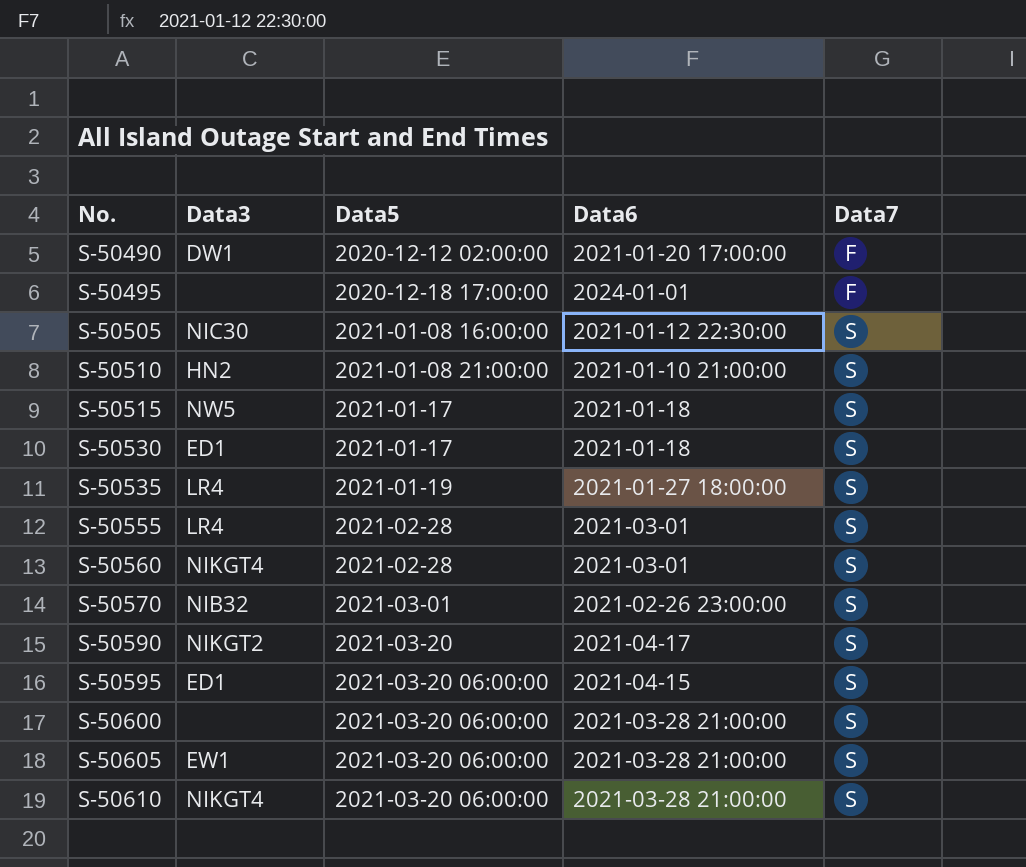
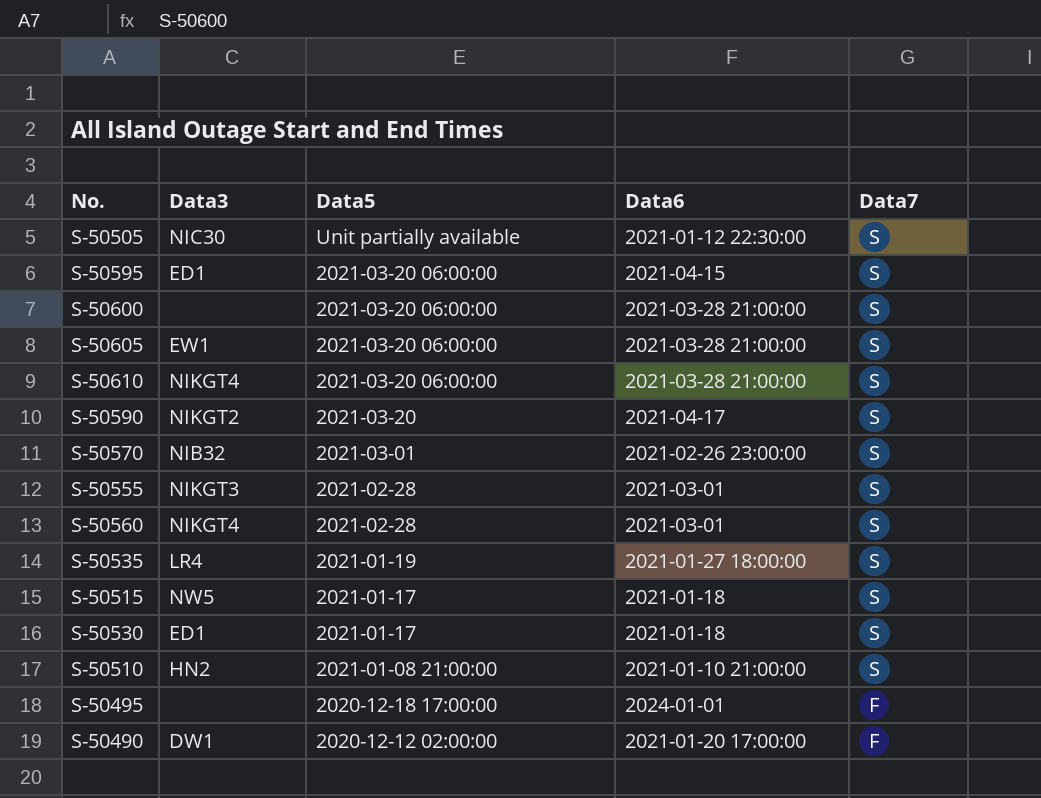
row order: No. ascending -> Data5 descending
S-50505 | Data5: 2021-01-08 16:00:00 -> Unit partially available
S-50555 | Data3: LR4 -> NIKGT3

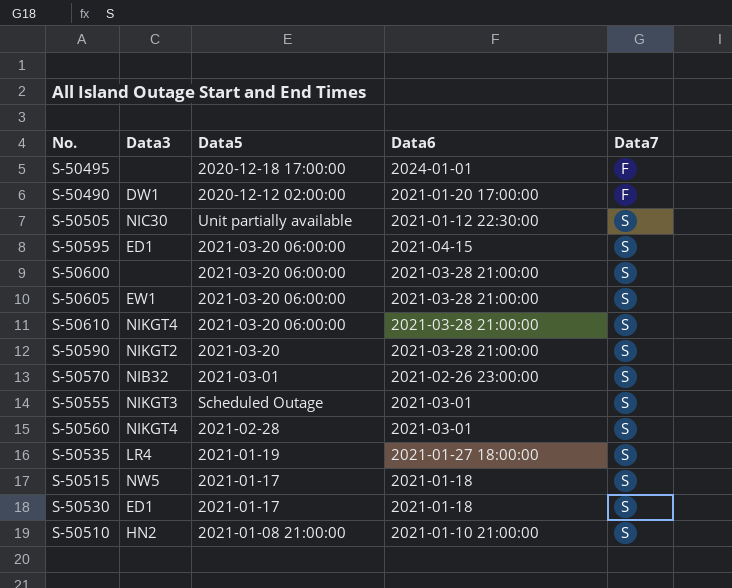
row order: Data5 descending -> Data7 ascending
S-50590 | Data6: 2021-04-17 -> 2021-03-28 21:00:00
S-50555 | Data5: 2021-02-28 -> Scheduled Outage

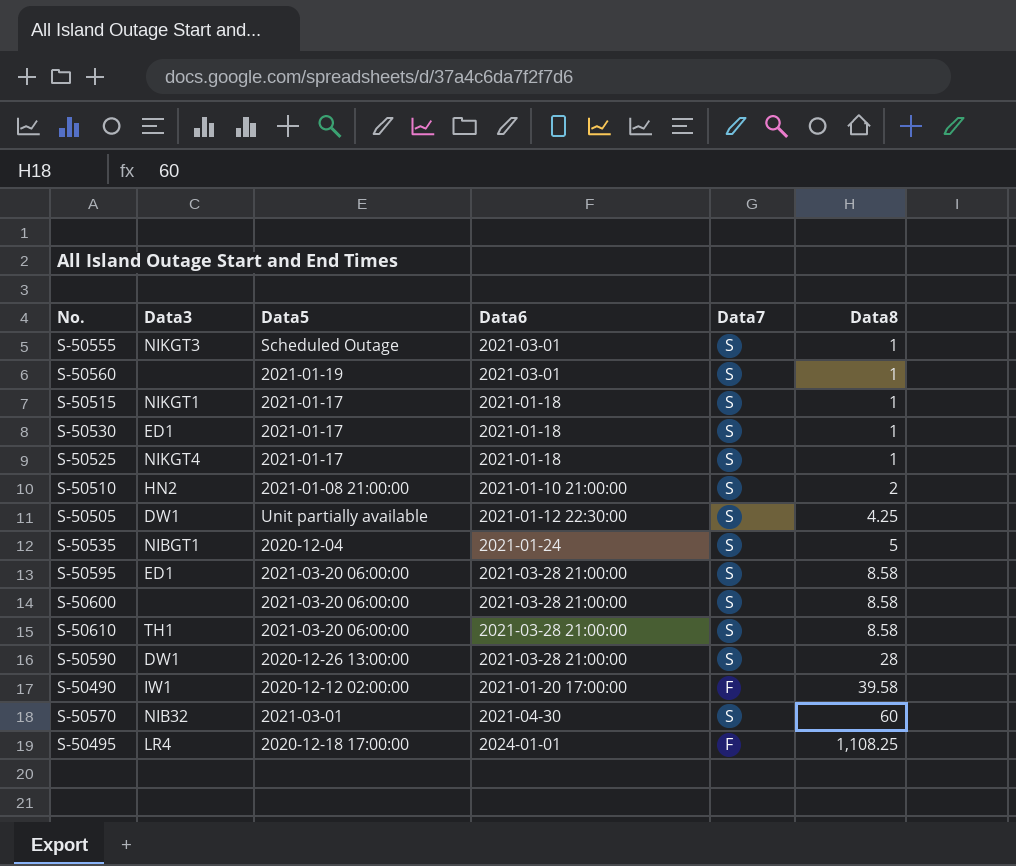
row order: Data7 ascending -> Data8 ascending
column Data8 | position: none -> 6
row S-50605: EW1 | 2021-03-20 06:00:00 | 2021-03-28 21:00:00 | S -> none
S-50560 | Data3: NIKGT4 -> none
S-50560 | Data5: 2021-02-28 -> 2021-01-19
S-50515 | Data3: NW5 -> NIKGT1
row S-50525: none -> NIKGT4 | 2021-01-17 | 2021-01-18 | S | 1
S-50505 | Data3: NIC30 -> DW1
S-50535 | Data3: LR4 -> NIBGT1
S-50535 | Data5: 2021-01-19 -> 2020-12-04
S-50535 | Data6: 2021-01-27 18:00:00 -> 2021-01-24
S-50595 | Data6: 2021-04-15 -> 2021-03-28 21:00:00
S-50610 | Data3: NIKGT4 -> TH1
S-50590 | Data3: NIKGT2 -> DW1
S-50590 | Data5: 2021-03-20 -> 2020-12-26 13:00:00
S-50490 | Data3: DW1 -> IW1
S-50570 | Data6: 2021-02-26 23:00:00 -> 2021-04-30
S-50495 | Data3: none -> LR4

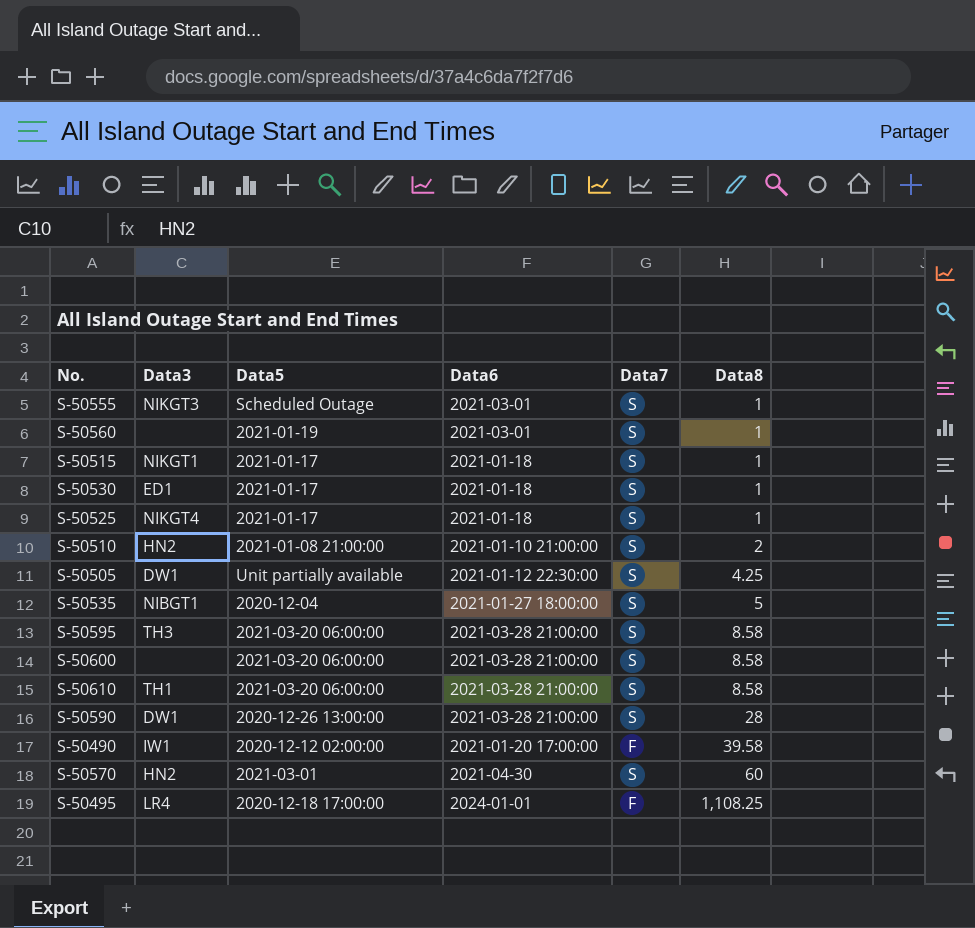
S-50535 | Data6: 2021-01-24 -> 2021-01-27 18:00:00
S-50595 | Data3: ED1 -> TH3
S-50570 | Data3: NIB32 -> HN2

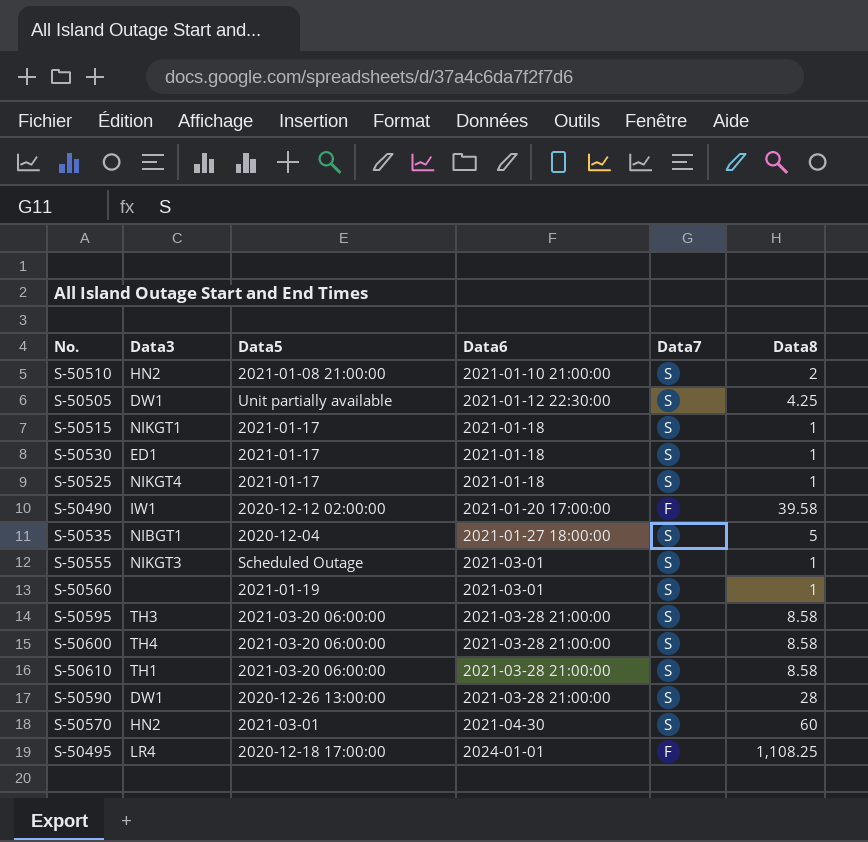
row order: Data8 ascending -> Data6 ascending
S-50600 | Data3: none -> TH4

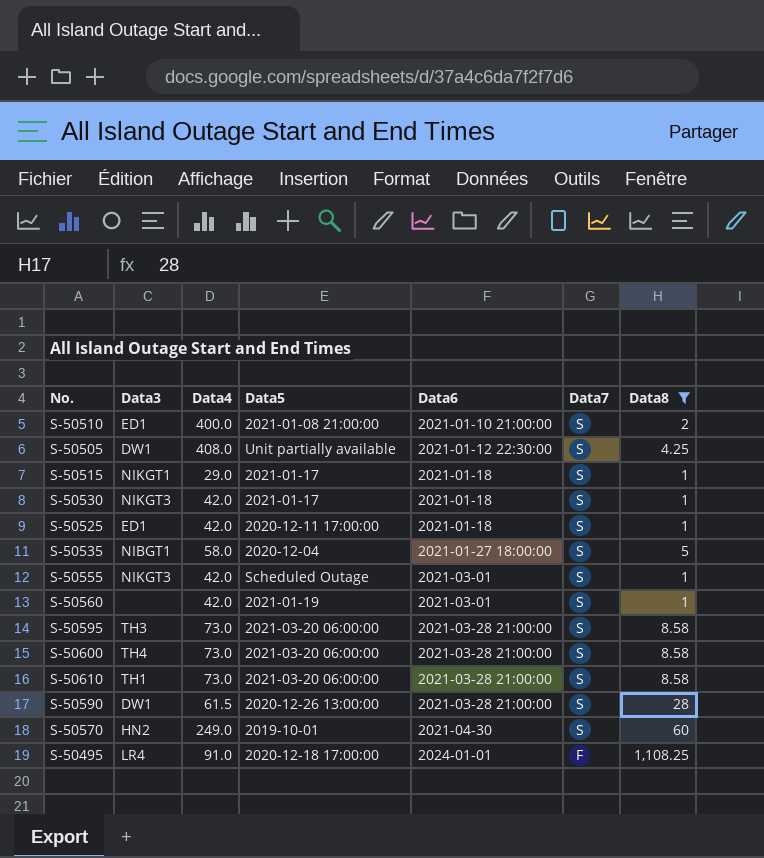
filter: none -> Data8 != 39.58
column Data4 | position: none -> 3
S-50510 | Data3: HN2 -> ED1
S-50530 | Data3: ED1 -> NIKGT3
S-50525 | Data3: NIKGT4 -> ED1
S-50525 | Data5: 2021-01-17 -> 2020-12-11 17:00:00
S-50570 | Data5: 2021-03-01 -> 2019-10-01

